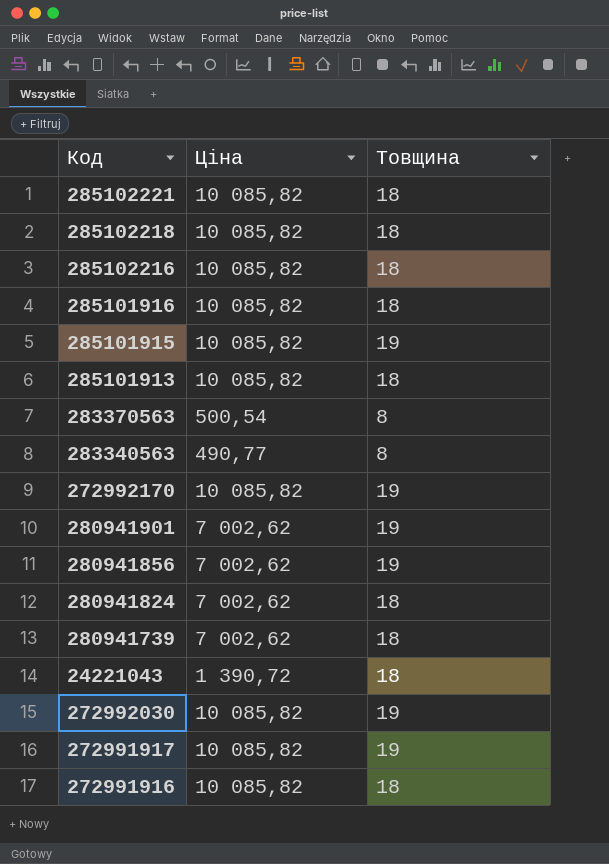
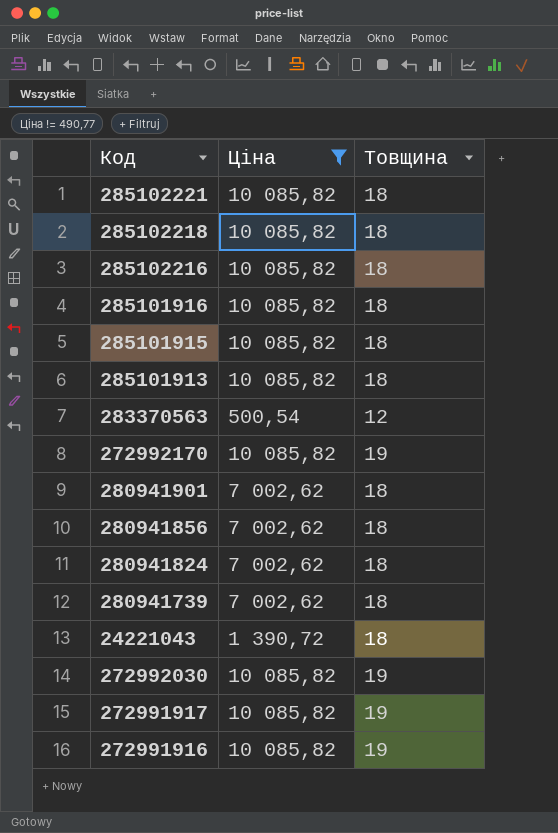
filter: none -> Ціна != 490,77
285101915 | Товщина: 19 -> 18
283370563 | Товщина: 8 -> 12
280941901 | Товщина: 19 -> 18
280941856 | Товщина: 19 -> 18
272991916 | Товщина: 18 -> 19

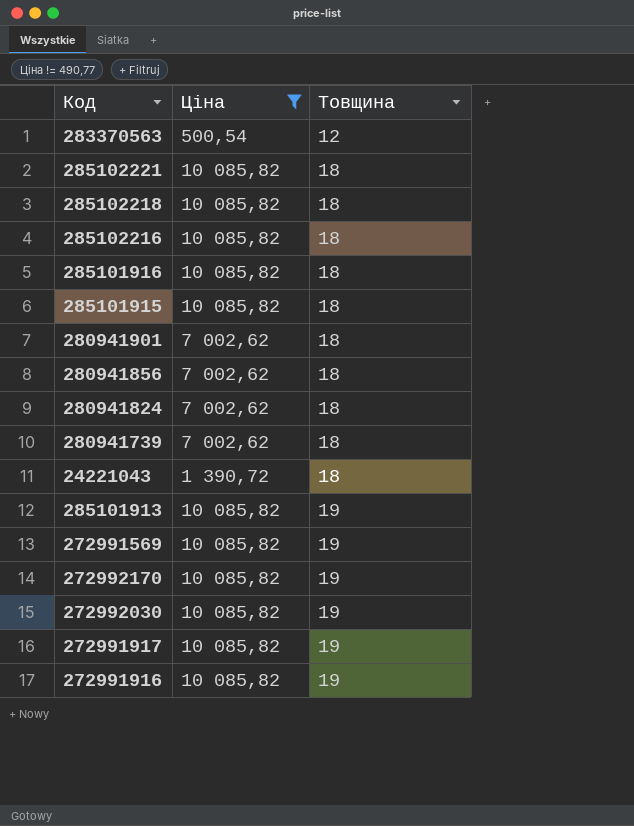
row order: none -> Товщина ascending
285101913 | Товщина: 18 -> 19
row 272991569: none -> 10 085,82 | 19

